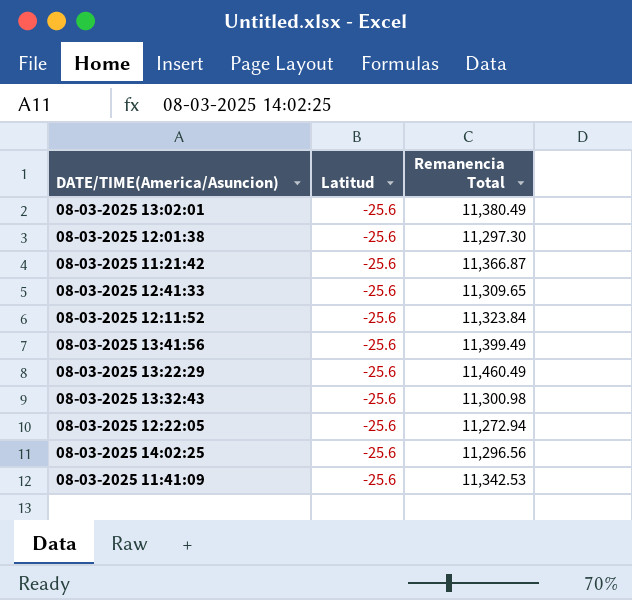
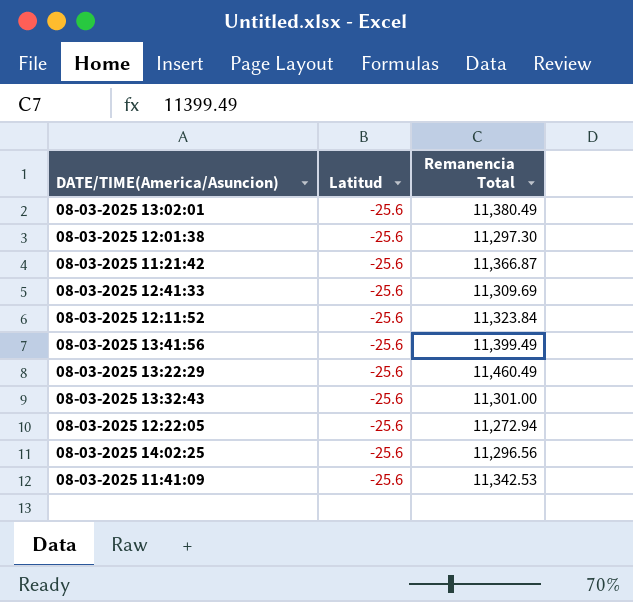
08-03-2025 12:41:33 | Remanencia Total: 11,309.65 -> 11,309.69
08-03-2025 13:32:43 | Remanencia Total: 11,300.98 -> 11,301.00

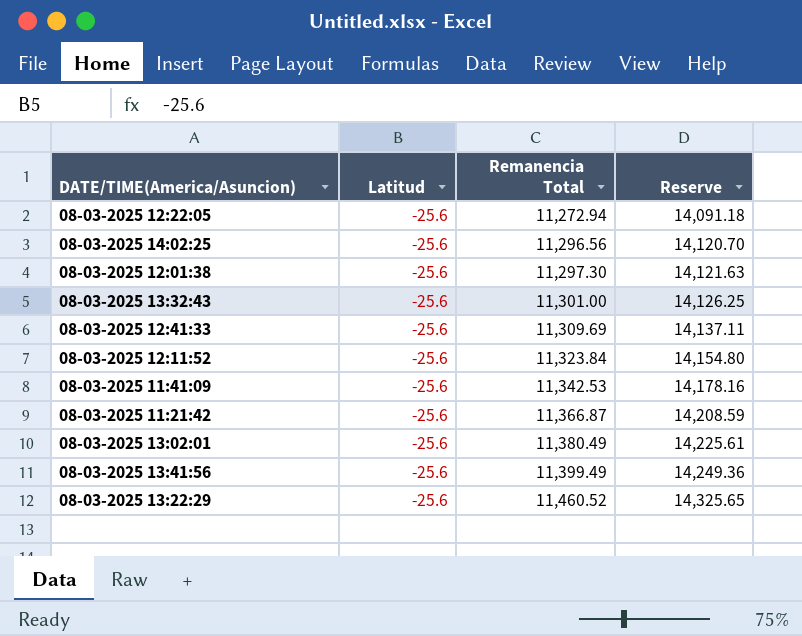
row order: none -> Remanencia Total ascending
column Reserve | formula: none -> [Remanencia Total] * 1.25
08-03-2025 13:22:29 | Remanencia Total: 11,460.49 -> 11,460.52

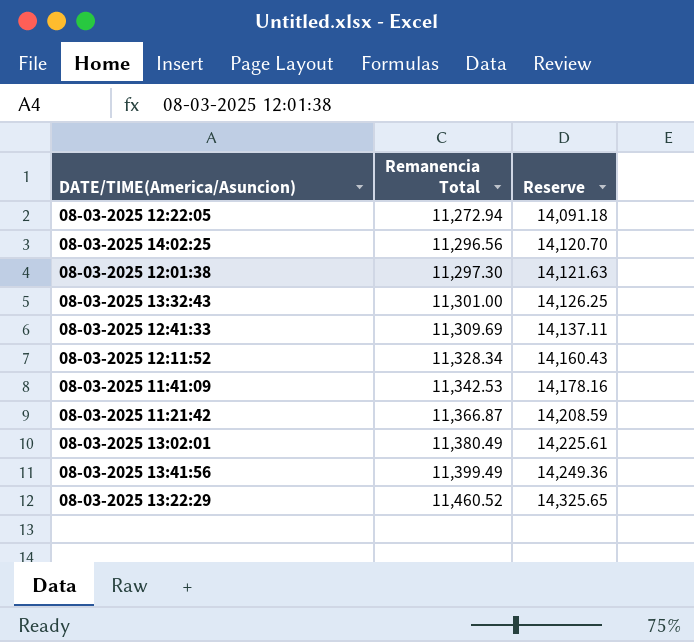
column Latitud | position: 2 -> none
08-03-2025 12:11:52 | Remanencia Total: 11,323.84 -> 11,328.34
08-03-2025 12:11:52 | Reserve: 14,154.80 -> 14,160.43

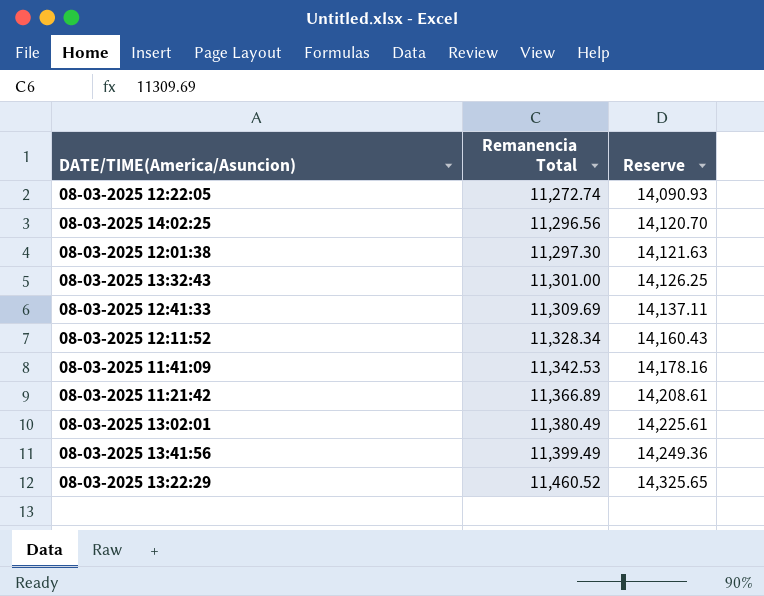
08-03-2025 12:22:05 | Remanencia Total: 11,272.94 -> 11,272.74
08-03-2025 12:22:05 | Reserve: 14,091.18 -> 14,090.93
08-03-2025 11:21:42 | Remanencia Total: 11,366.87 -> 11,366.89
08-03-2025 11:21:42 | Reserve: 14,208.59 -> 14,208.61

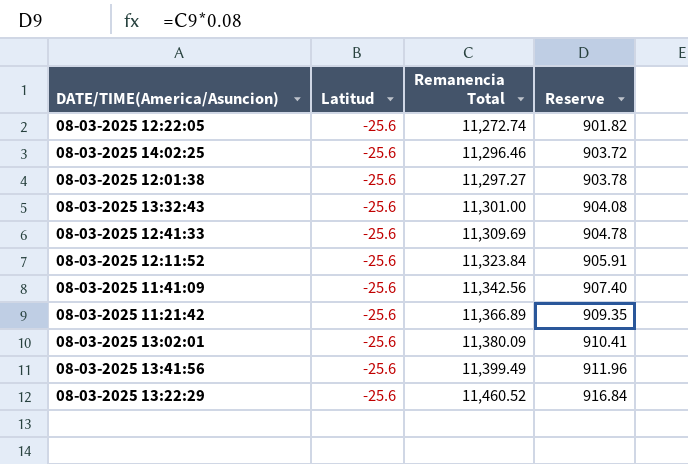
column Latitud | position: none -> 2
column Reserve | formula: [Remanencia Total] * 1.25 -> [Remanencia Total] * 0.08
08-03-2025 14:02:25 | Remanencia Total: 11,296.56 -> 11,296.46
08-03-2025 12:01:38 | Remanencia Total: 11,297.30 -> 11,297.27
08-03-2025 12:11:52 | Remanencia Total: 11,328.34 -> 11,323.84
08-03-2025 11:41:09 | Remanencia Total: 11,342.53 -> 11,342.56
08-03-2025 13:02:01 | Remanencia Total: 11,380.49 -> 11,380.09

